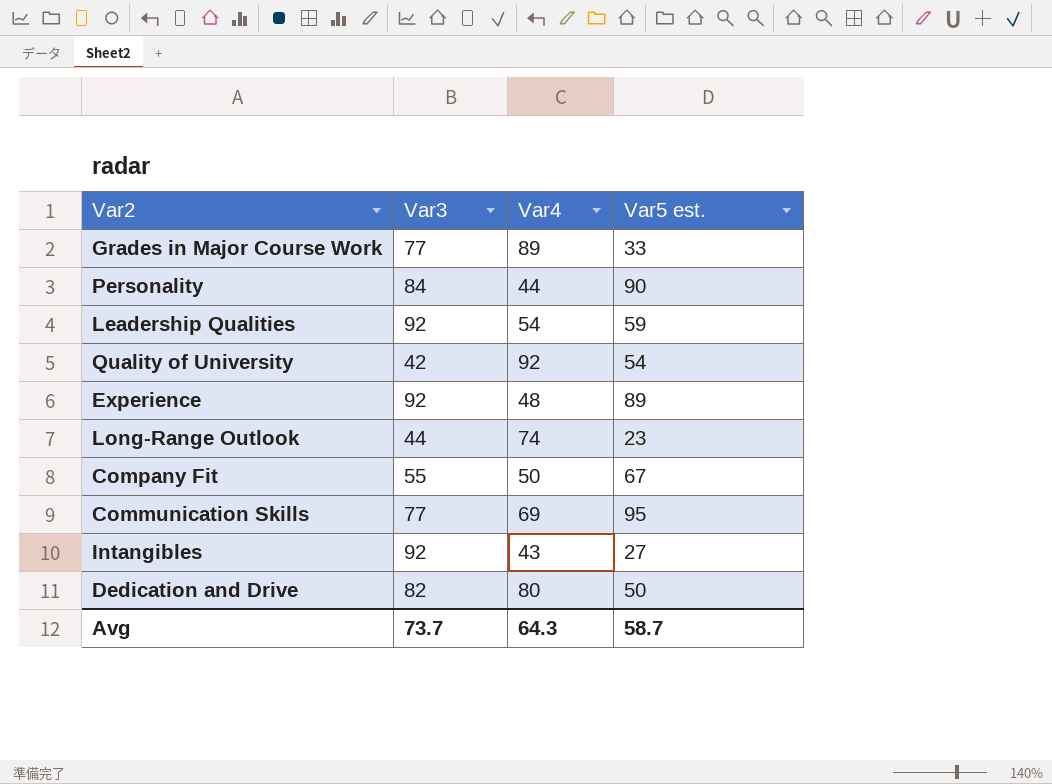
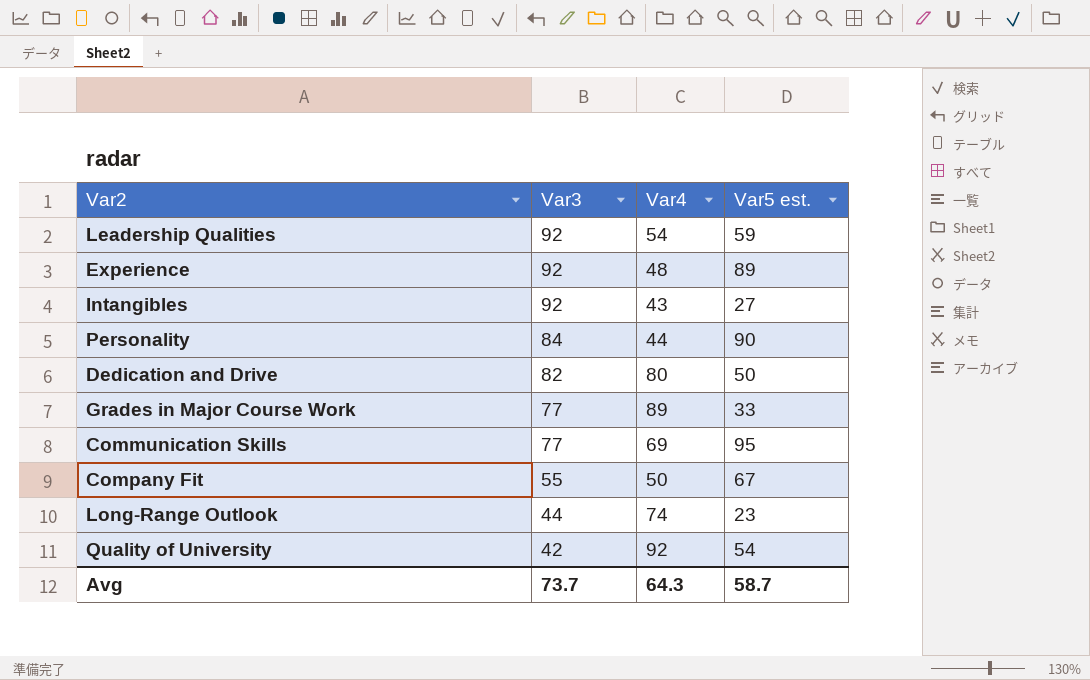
row order: none -> Var3 descending

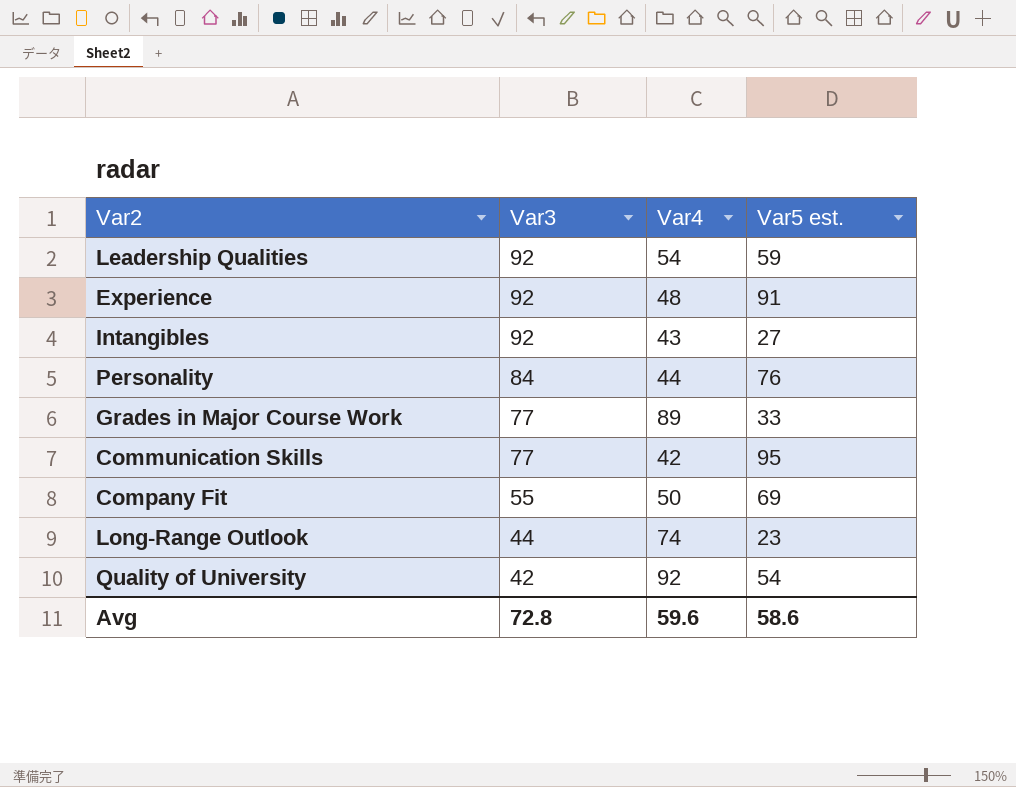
row Dedication and Drive: 82 | 80 | 50 -> none
Experience | Var5 est.: 89 -> 91
Personality | Var5 est.: 90 -> 76
Communication Skills | Var4: 69 -> 42
Company Fit | Var5 est.: 67 -> 69
Avg | Var3: 73.7 -> 72.8
Avg | Var4: 64.3 -> 59.6
Avg | Var5 est.: 58.7 -> 58.6

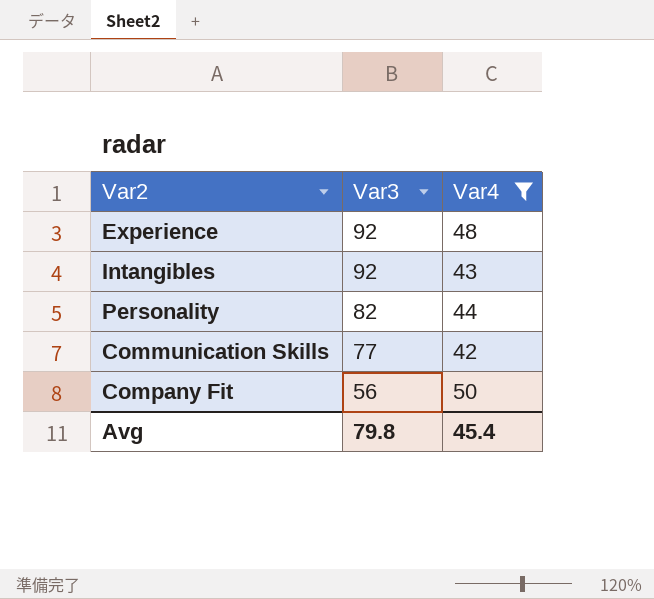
filter: none -> Var4 <= 50
column Var5 est. | position: 4 -> none
Personality | Var3: 84 -> 82
Company Fit | Var3: 55 -> 56
Avg | Var3: 72.8 -> 79.8
Avg | Var4: 59.6 -> 45.4

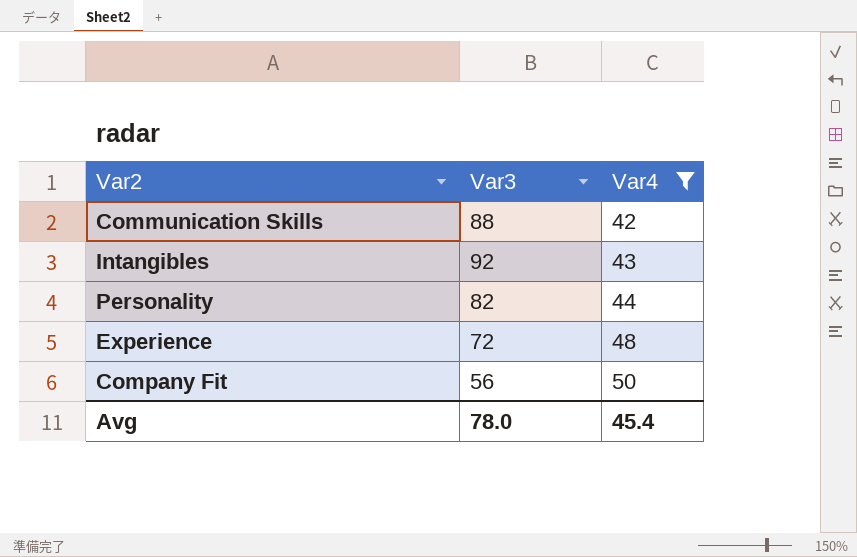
row order: Var3 descending -> Var4 ascending
Communication Skills | Var3: 77 -> 88
Experience | Var3: 92 -> 72
Avg | Var3: 79.8 -> 78.0

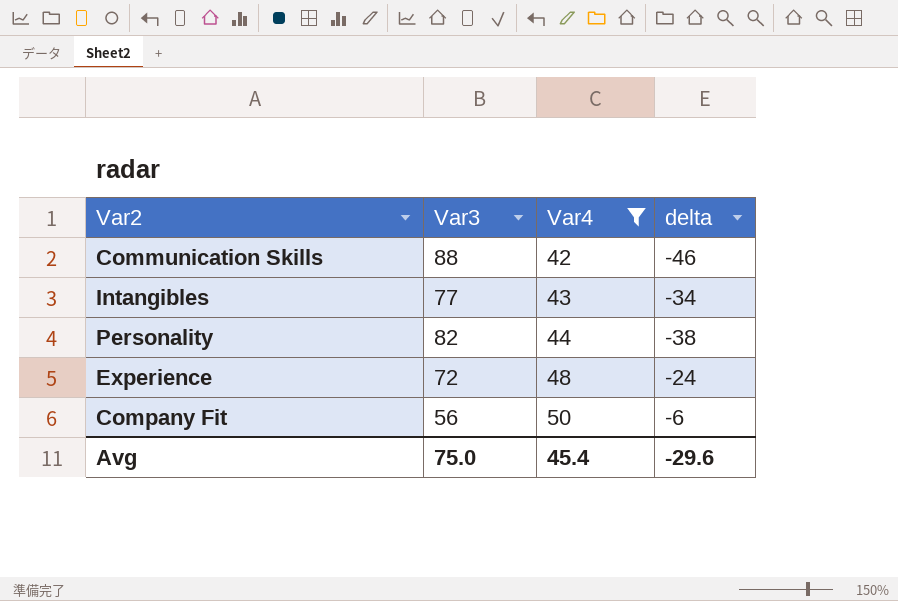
column delta | formula: none -> [Var4] - [Var3]
Intangibles | Var3: 92 -> 77
Avg | Var3: 78.0 -> 75.0

